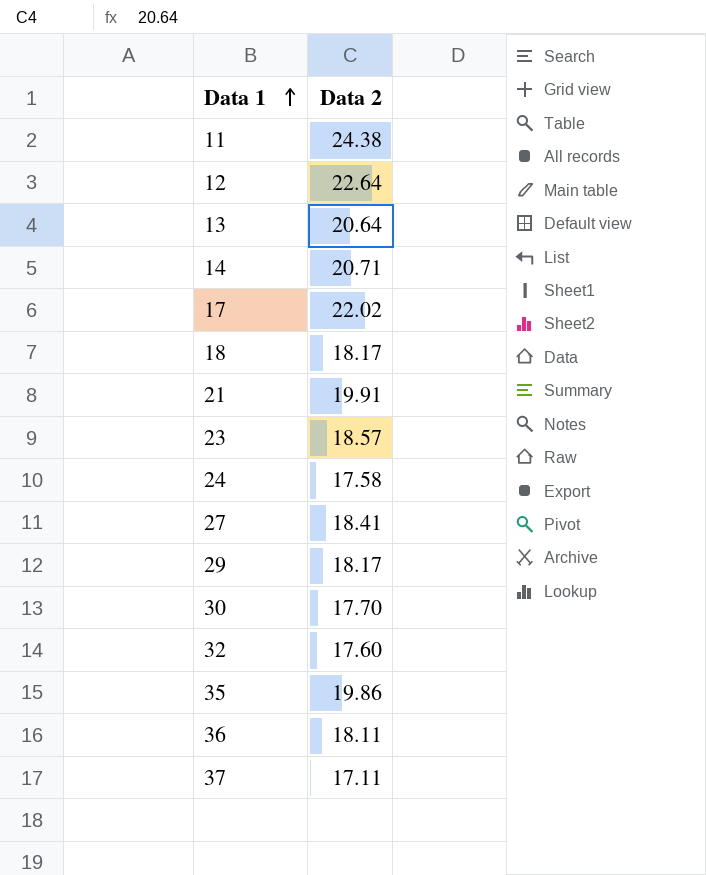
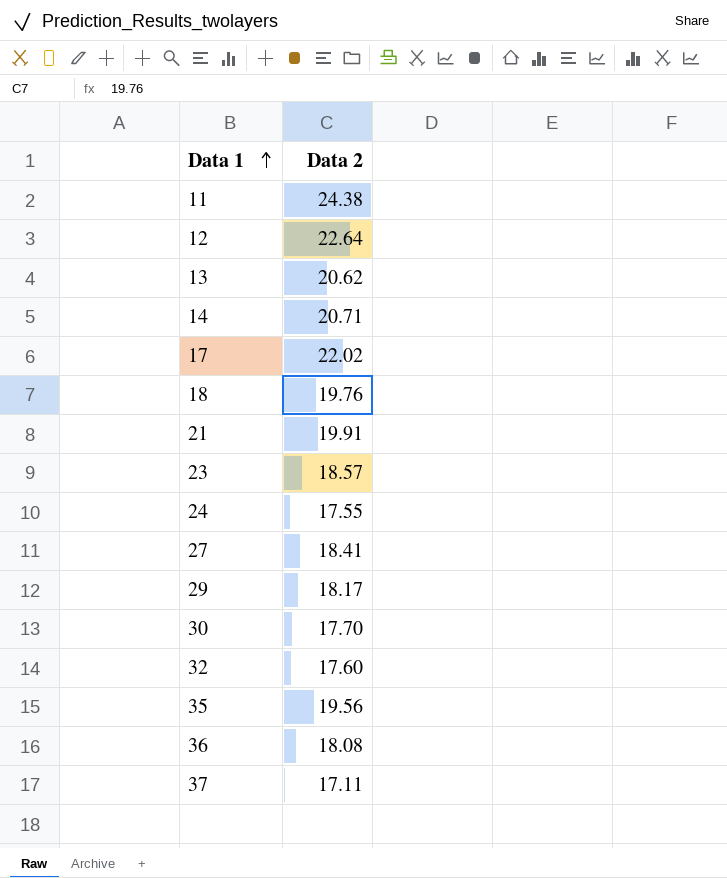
13 | Data 2: 20.64 -> 20.62
18 | Data 2: 18.17 -> 19.76
24 | Data 2: 17.58 -> 17.55
35 | Data 2: 19.86 -> 19.56
36 | Data 2: 18.11 -> 18.08

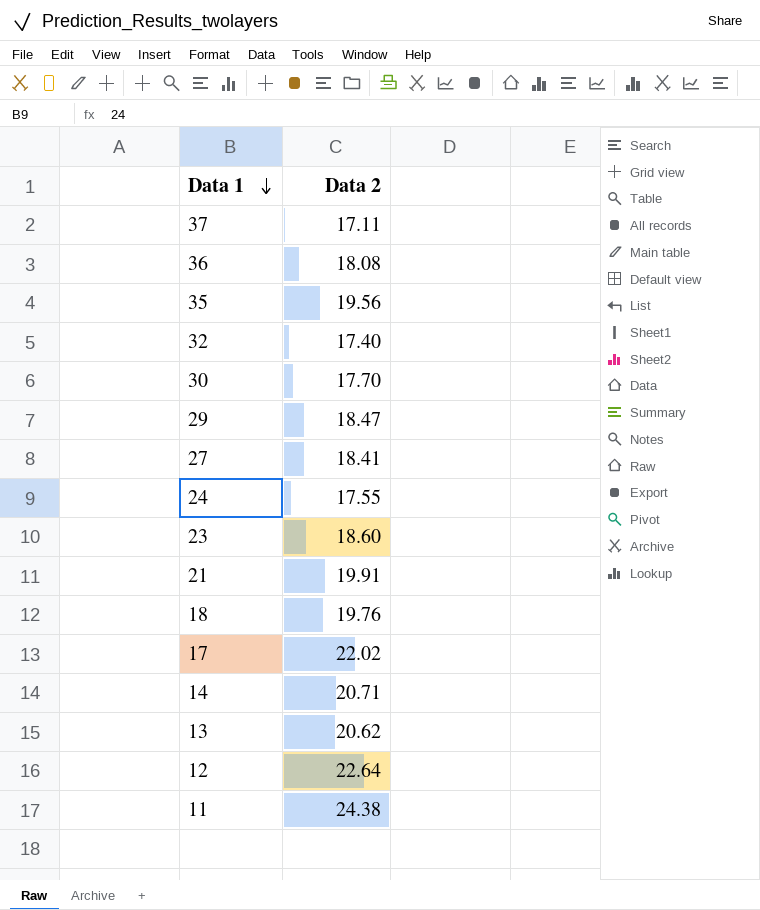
row order: Data 1 ascending -> Data 1 descending
32 | Data 2: 17.60 -> 17.40
29 | Data 2: 18.17 -> 18.47
23 | Data 2: 18.57 -> 18.60

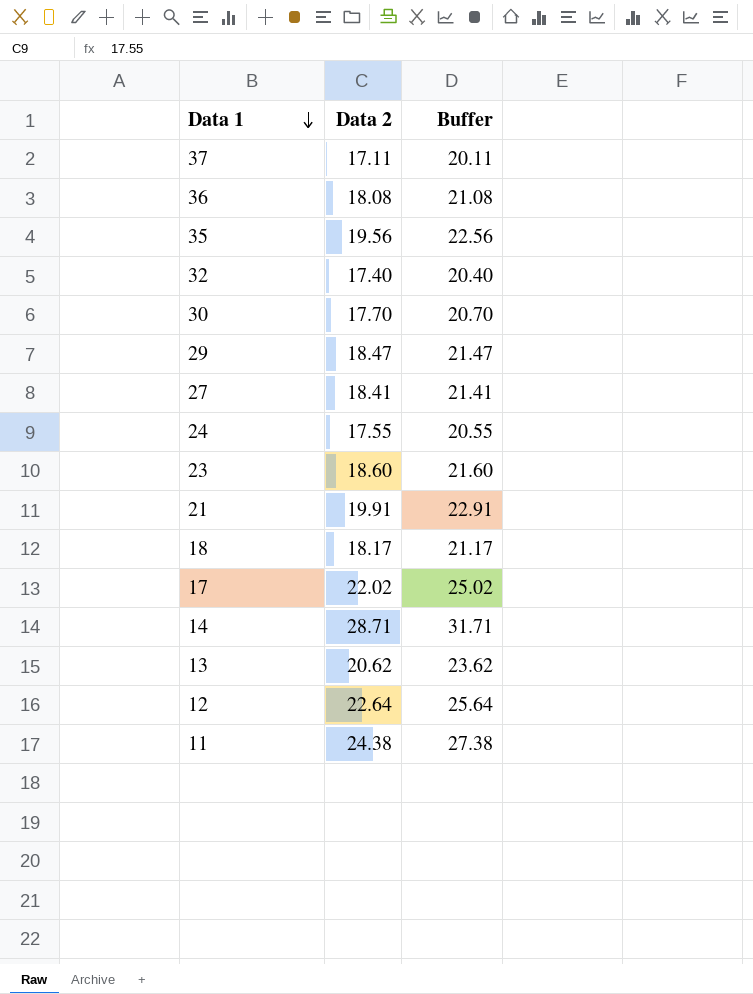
column Buffer | formula: none -> [Data 2] + 3
18 | Data 2: 19.76 -> 18.17
14 | Data 2: 20.71 -> 28.71

